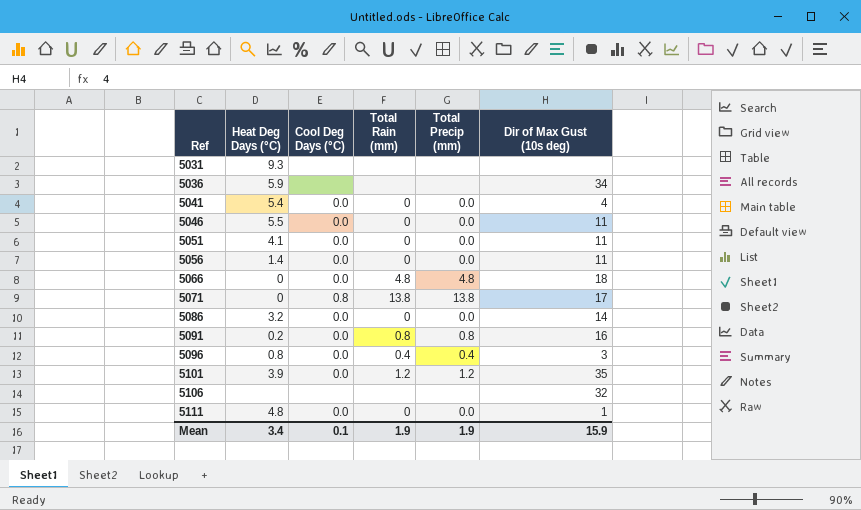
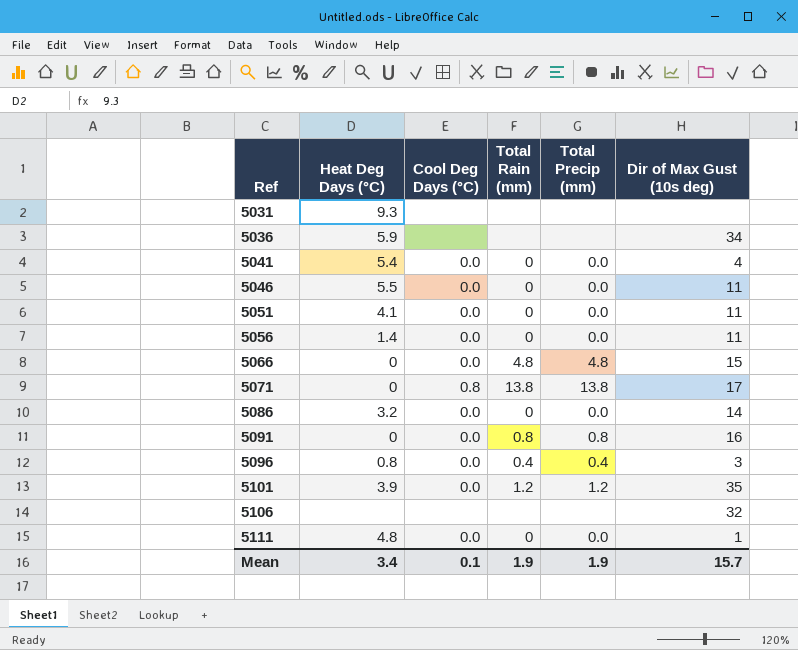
5066 | Dir of Max Gust (10s deg): 18 -> 15
5091 | Heat Deg Days (°C): 0.2 -> 0
Mean | Dir of Max Gust (10s deg): 15.9 -> 15.7

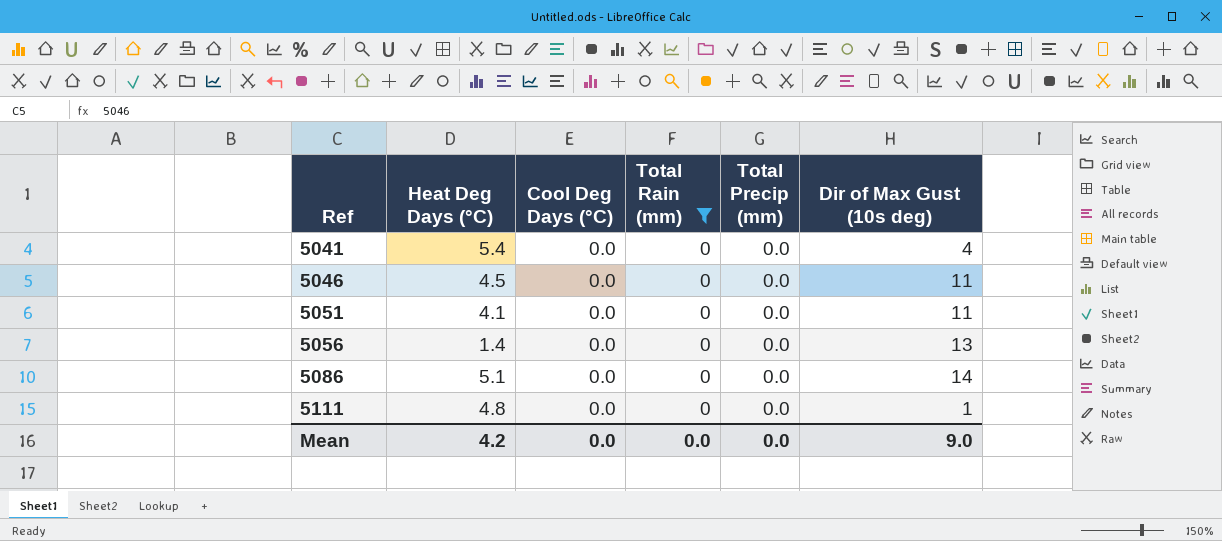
filter: none -> Total Rain (mm) = 0
5046 | Heat Deg Days (°C): 5.5 -> 4.5
5056 | Dir of Max Gust (10s deg): 11 -> 13
5086 | Heat Deg Days (°C): 3.2 -> 5.1
Mean | Heat Deg Days (°C): 3.4 -> 4.2
Mean | Cool Deg Days (°C): 0.1 -> 0.0
Mean | Total Rain (mm): 1.9 -> 0.0
Mean | Total Precip (mm): 1.9 -> 0.0
Mean | Dir of Max Gust (10s deg): 15.7 -> 9.0

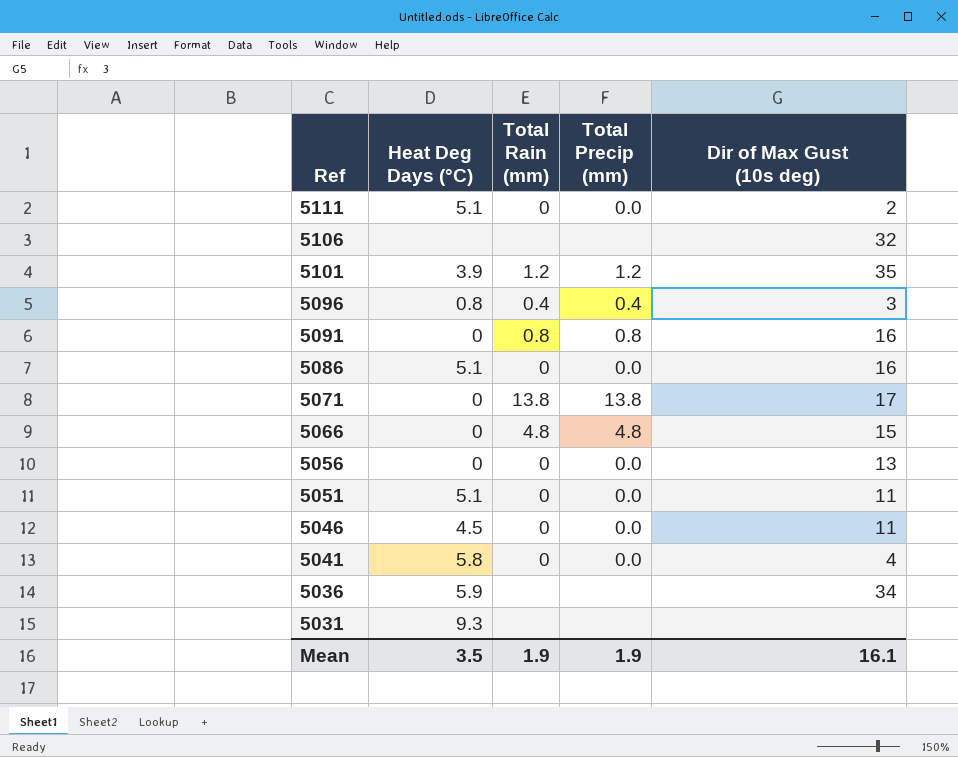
filter: Total Rain (mm) = 0 -> none
row order: Ref ascending -> Ref descending
column Cool Deg Days (°C) | position: 3 -> none
5111 | Heat Deg Days (°C): 4.8 -> 5.1
5111 | Dir of Max Gust (10s deg): 1 -> 2
5086 | Dir of Max Gust (10s deg): 14 -> 16
5056 | Heat Deg Days (°C): 1.4 -> 0
5051 | Heat Deg Days (°C): 4.1 -> 5.1
5041 | Heat Deg Days (°C): 5.4 -> 5.8
Mean | Heat Deg Days (°C): 4.2 -> 3.5
Mean | Total Rain (mm): 0.0 -> 1.9
Mean | Total Precip (mm): 0.0 -> 1.9
Mean | Dir of Max Gust (10s deg): 9.0 -> 16.1

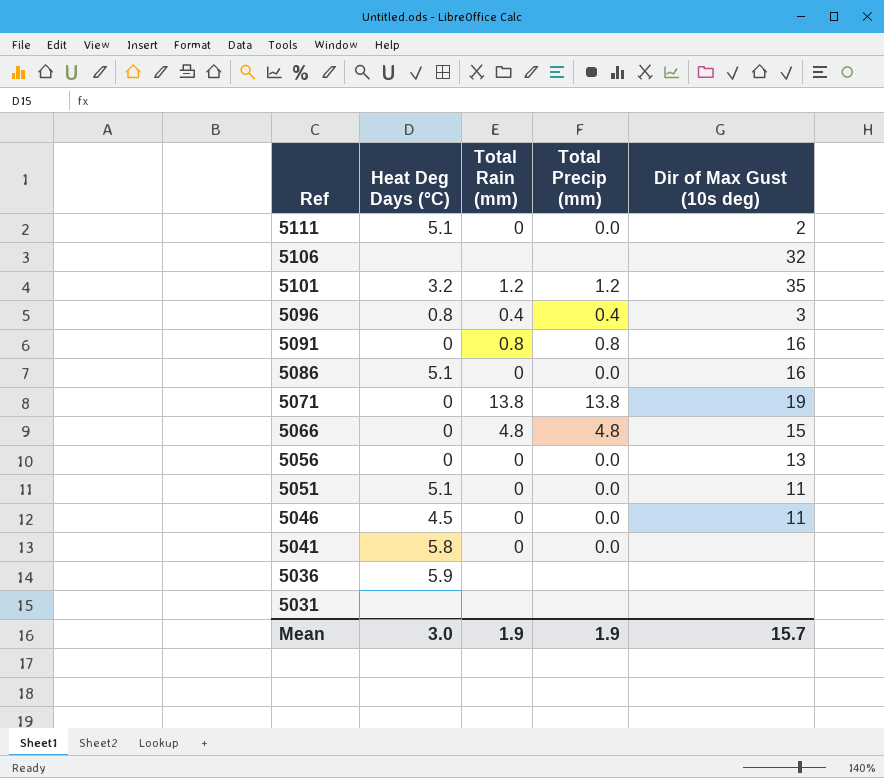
5101 | Heat Deg Days (°C): 3.9 -> 3.2
5071 | Dir of Max Gust (10s deg): 17 -> 19
5041 | Dir of Max Gust (10s deg): 4 -> none
5036 | Dir of Max Gust (10s deg): 34 -> none
5031 | Heat Deg Days (°C): 9.3 -> none
Mean | Heat Deg Days (°C): 3.5 -> 3.0
Mean | Dir of Max Gust (10s deg): 16.1 -> 15.7

